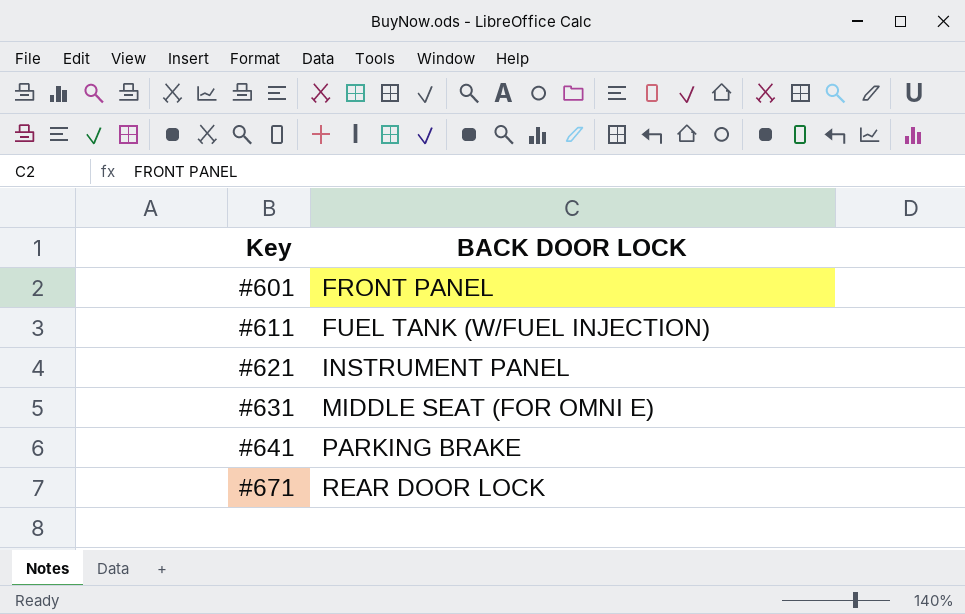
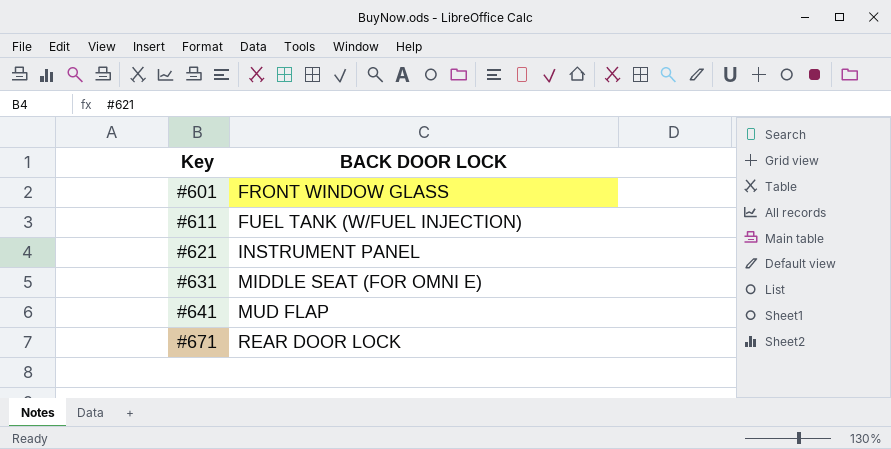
#601 | BACK DOOR LOCK: FRONT PANEL -> FRONT WINDOW GLASS
#641 | BACK DOOR LOCK: PARKING BRAKE -> MUD FLAP

